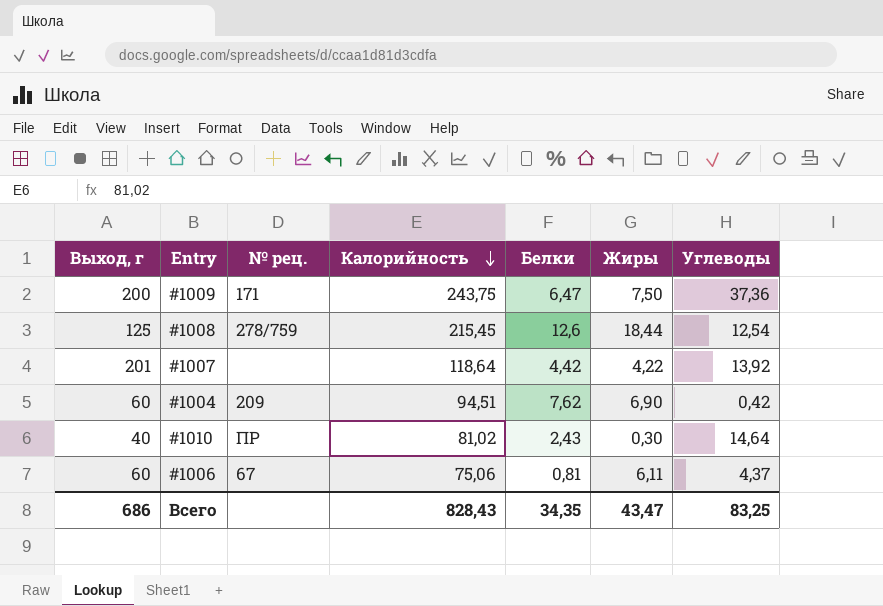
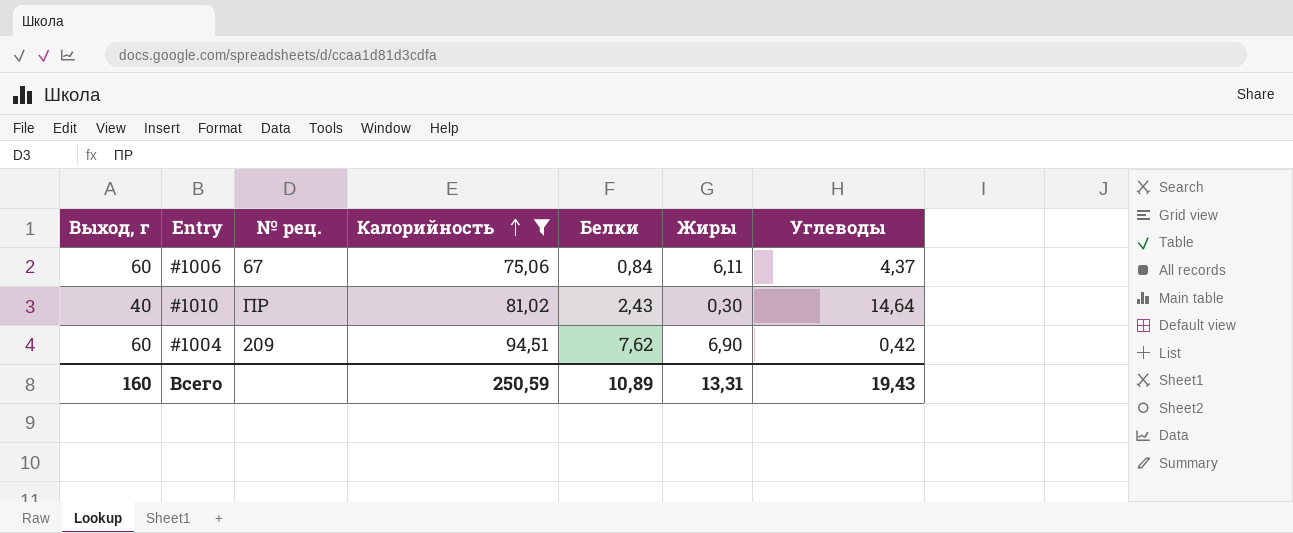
filter: none -> Калорийность <= 94,51
row order: Калорийность descending -> Калорийность ascending
#1006 | Белки: 0,81 -> 0,84
Всего | Выход, г: 686 -> 160
Всего | Калорийность: 828,43 -> 250,59
Всего | Белки: 34,35 -> 10,89
Всего | Жиры: 43,47 -> 13,31
Всего | Углеводы: 83,25 -> 19,43

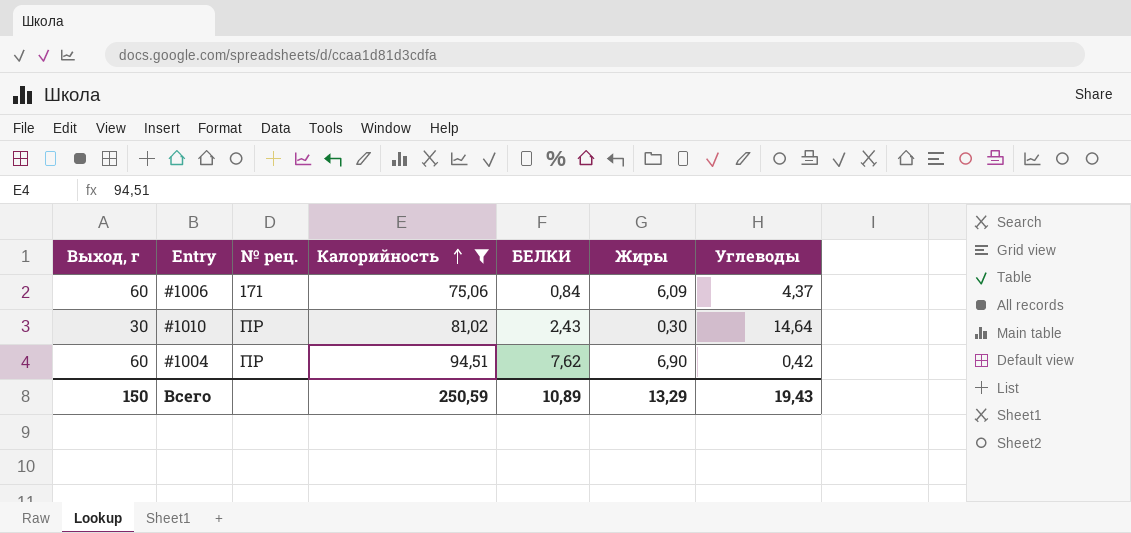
column name: Белки -> БЕЛКИ
#1006 | № рец.: 67 -> 171
#1006 | Жиры: 6,11 -> 6,09
#1010 | Выход, г: 40 -> 30
#1004 | № рец.: 209 -> ПР
Всего | Выход, г: 160 -> 150
Всего | Жиры: 13,31 -> 13,29

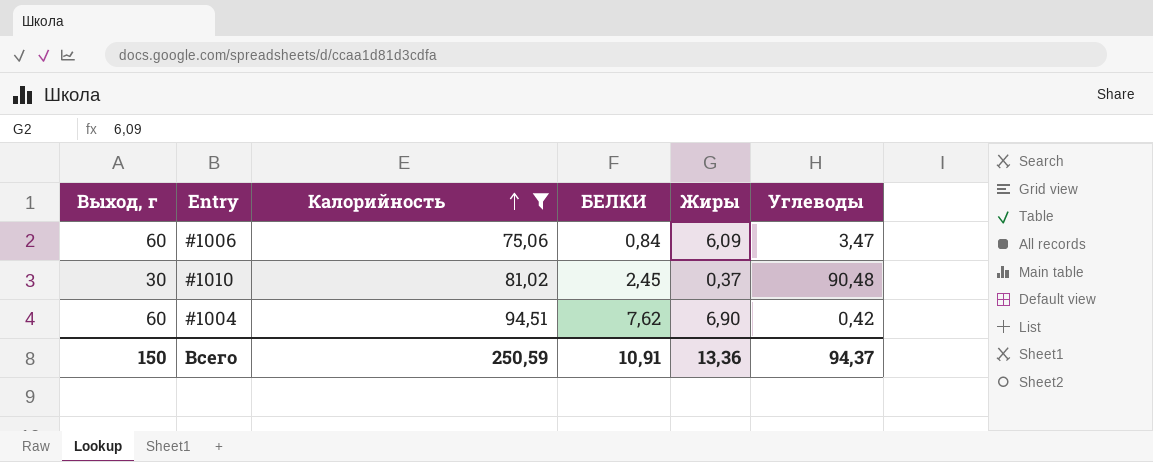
column № рец. | position: 3 -> none
#1006 | Углеводы: 4,37 -> 3,47
#1010 | БЕЛКИ: 2,43 -> 2,45
#1010 | Жиры: 0,30 -> 0,37
#1010 | Углеводы: 14,64 -> 90,48
Всего | БЕЛКИ: 10,89 -> 10,91
Всего | Жиры: 13,29 -> 13,36
Всего | Углеводы: 19,43 -> 94,37

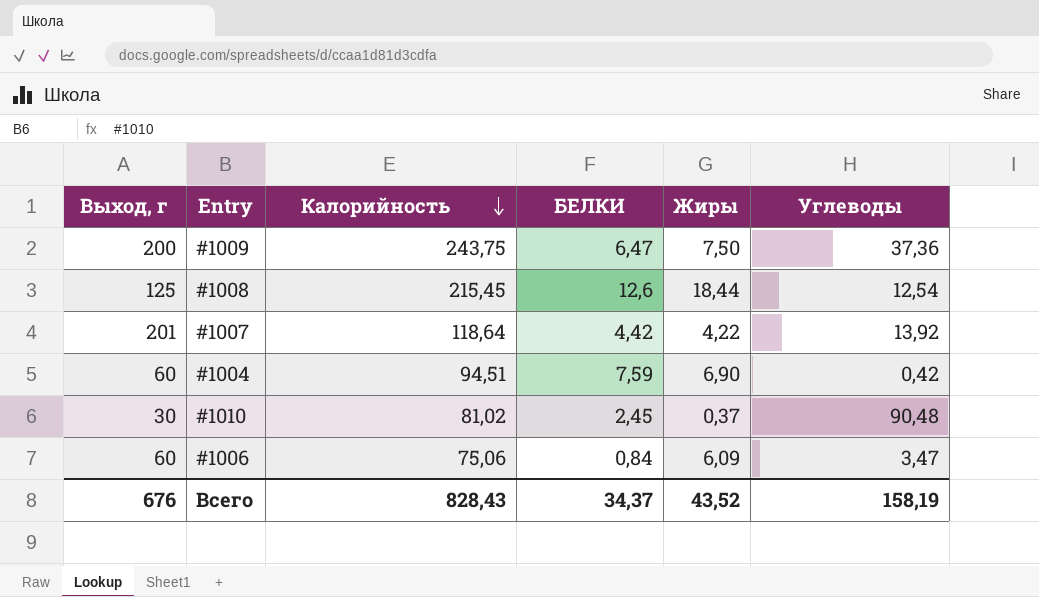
filter: Калорийность <= 94,51 -> none
row order: Калорийность ascending -> Калорийность descending
#1004 | БЕЛКИ: 7,62 -> 7,59
Всего | Выход, г: 150 -> 676
Всего | Калорийность: 250,59 -> 828,43
Всего | БЕЛКИ: 10,91 -> 34,37
Всего | Жиры: 13,36 -> 43,52
Всего | Углеводы: 94,37 -> 158,19

